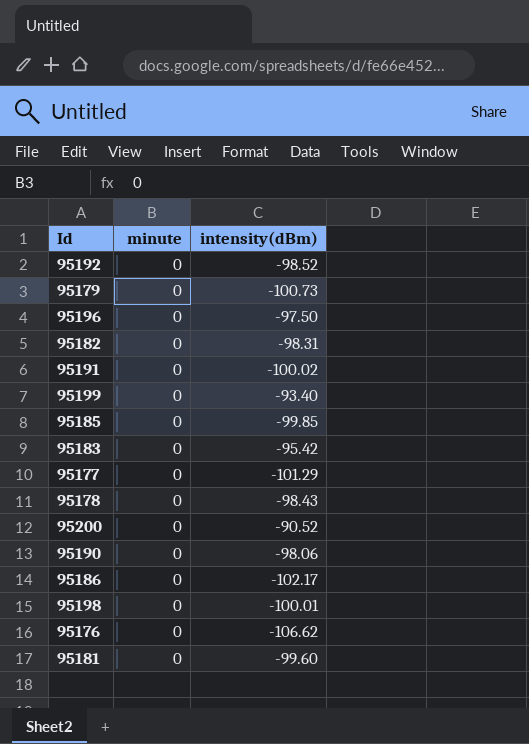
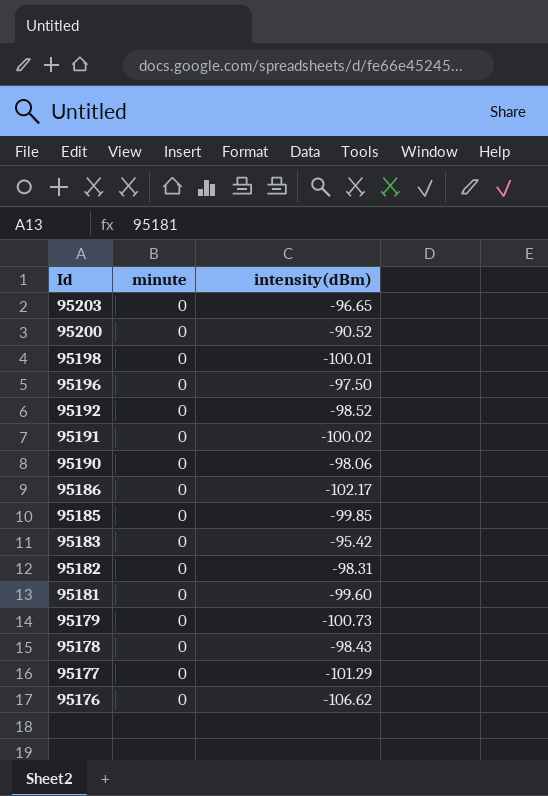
row order: none -> Id descending
row 95199: 0 | -93.40 -> none
row 95203: none -> 0 | -96.65

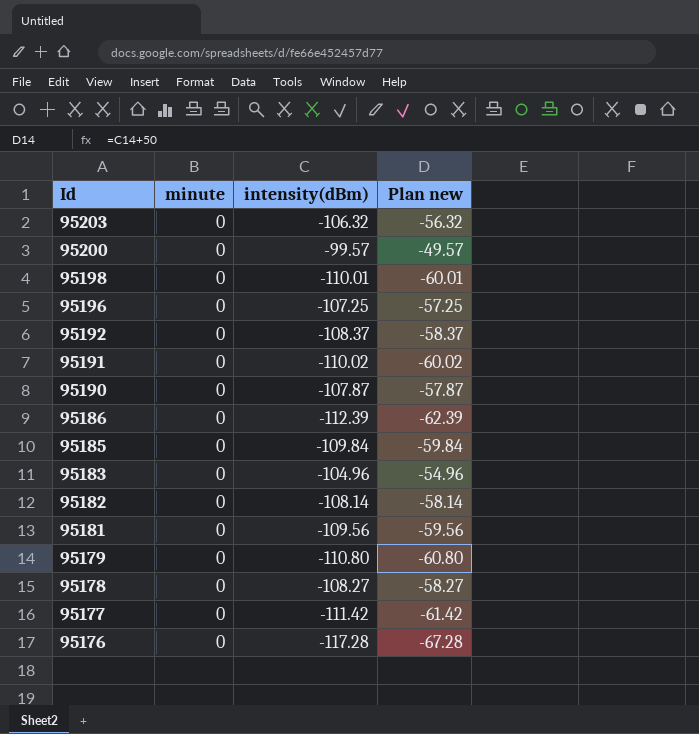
column Plan new | formula: none -> [intensity(dBm)] + 50
95203 | intensity(dBm): -96.65 -> -106.32
95200 | intensity(dBm): -90.52 -> -99.57
95198 | intensity(dBm): -100.01 -> -110.01
95196 | intensity(dBm): -97.50 -> -107.25
95192 | intensity(dBm): -98.52 -> -108.37
95191 | intensity(dBm): -100.02 -> -110.02
95190 | intensity(dBm): -98.06 -> -107.87
95186 | intensity(dBm): -102.17 -> -112.39
95185 | intensity(dBm): -99.85 -> -109.84
95183 | intensity(dBm): -95.42 -> -104.96
95182 | intensity(dBm): -98.31 -> -108.14
95181 | intensity(dBm): -99.60 -> -109.56
95179 | intensity(dBm): -100.73 -> -110.80
95178 | intensity(dBm): -98.43 -> -108.27
95177 | intensity(dBm): -101.29 -> -111.42
95176 | intensity(dBm): -106.62 -> -117.28

